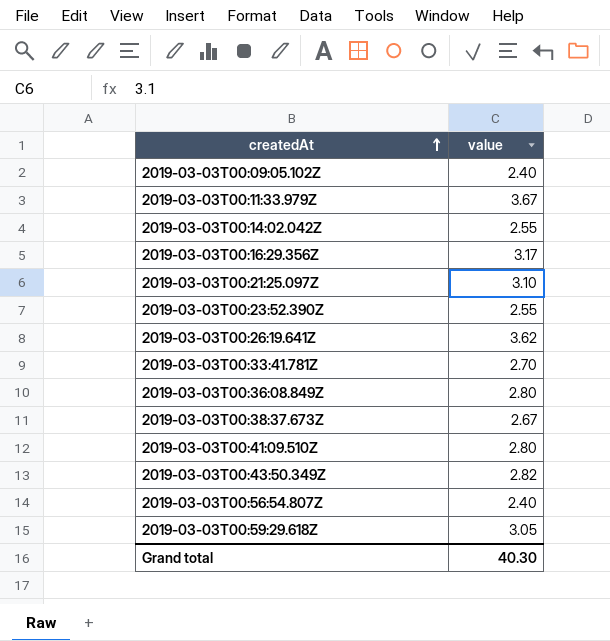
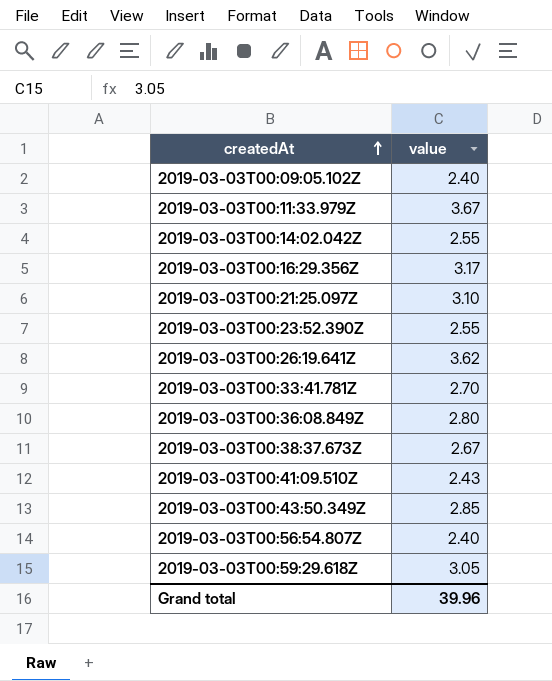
2019-03-03T00:41:09.510Z | value: 2.80 -> 2.43
2019-03-03T00:43:50.349Z | value: 2.82 -> 2.85
Grand total | value: 40.30 -> 39.96

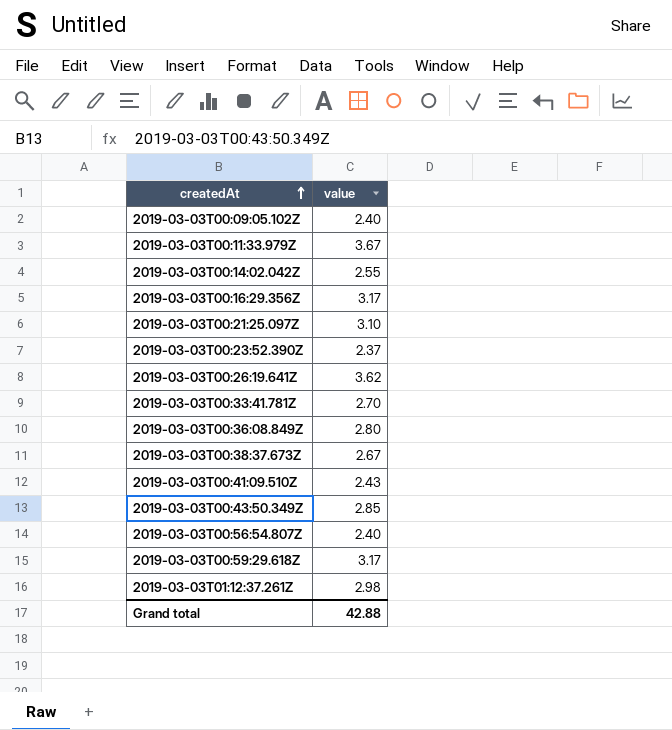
2019-03-03T00:23:52.390Z | value: 2.55 -> 2.37
2019-03-03T00:59:29.618Z | value: 3.05 -> 3.17
row 2019-03-03T01:12:37.261Z: none -> 2.98
Grand total | value: 39.96 -> 42.88

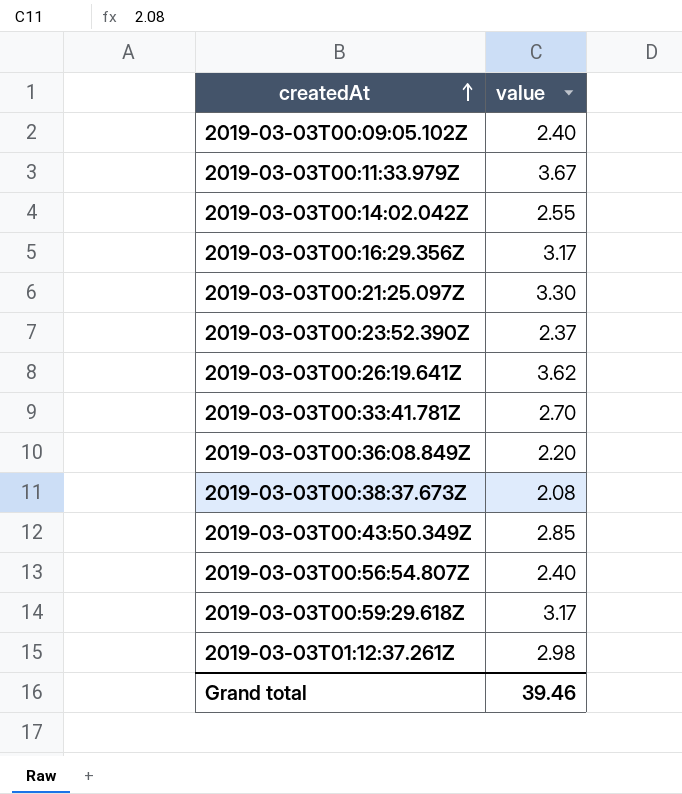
row 2019-03-03T00:41:09.510Z: 2.43 -> none
2019-03-03T00:21:25.097Z | value: 3.10 -> 3.30
2019-03-03T00:36:08.849Z | value: 2.80 -> 2.20
2019-03-03T00:38:37.673Z | value: 2.67 -> 2.08
Grand total | value: 42.88 -> 39.46

